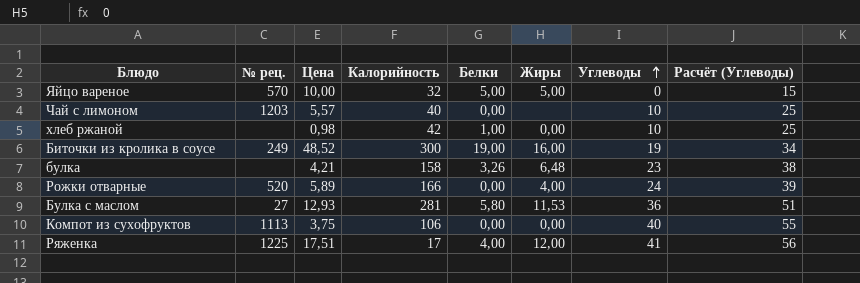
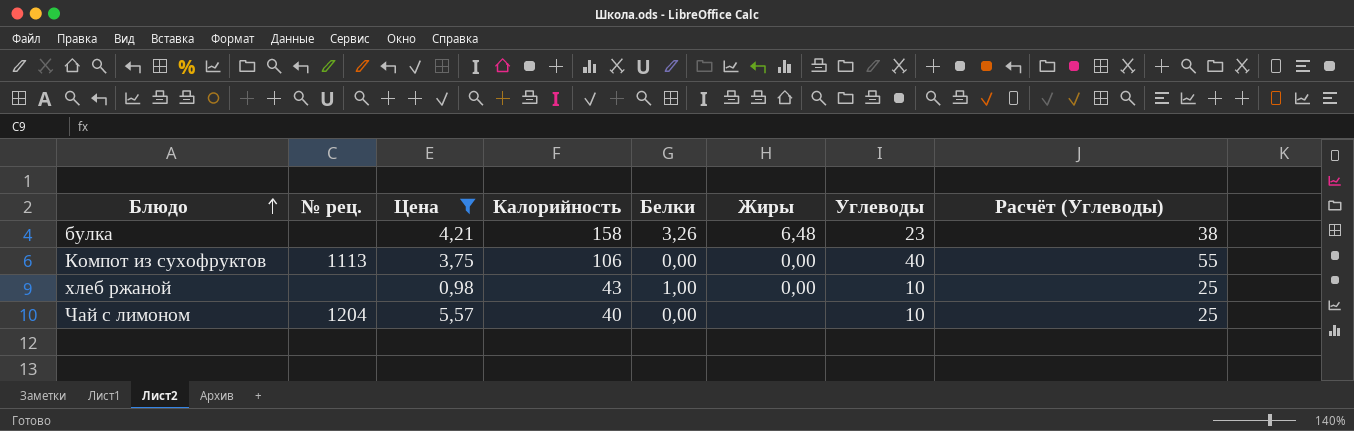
filter: none -> Цена <= 5,57
row order: Углеводы ascending -> Блюдо ascending
хлеб ржаной | Калорийность: 42 -> 43
Чай с лимоном | № рец.: 1203 -> 1204

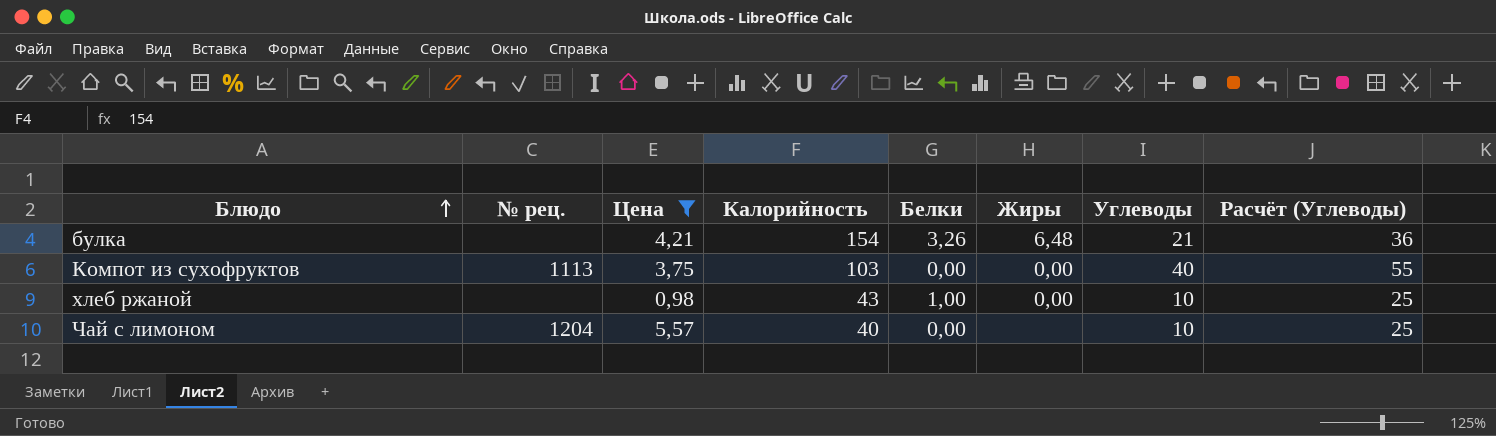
булка | Калорийность: 158 -> 154
булка | Углеводы: 23 -> 21
булка | Расчёт (Углеводы): 38 -> 36
Компот из сухофруктов | Калорийность: 106 -> 103

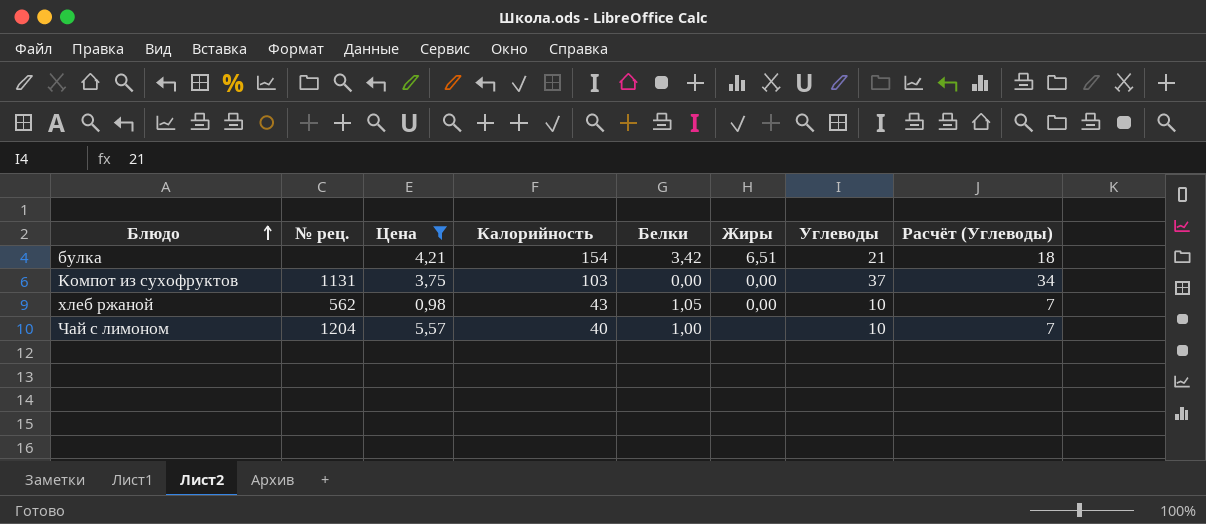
column Расчёт (Углеводы) | formula: [Углеводы] + 15 -> [Углеводы] - 3
булка | Белки: 3,26 -> 3,42
булка | Жиры: 6,48 -> 6,51
Компот из сухофруктов | № рец.: 1113 -> 1131
Компот из сухофруктов | Углеводы: 40 -> 37
хлеб ржаной | № рец.: none -> 562
хлеб ржаной | Белки: 1,00 -> 1,05
Чай с лимоном | Белки: 0,00 -> 1,00

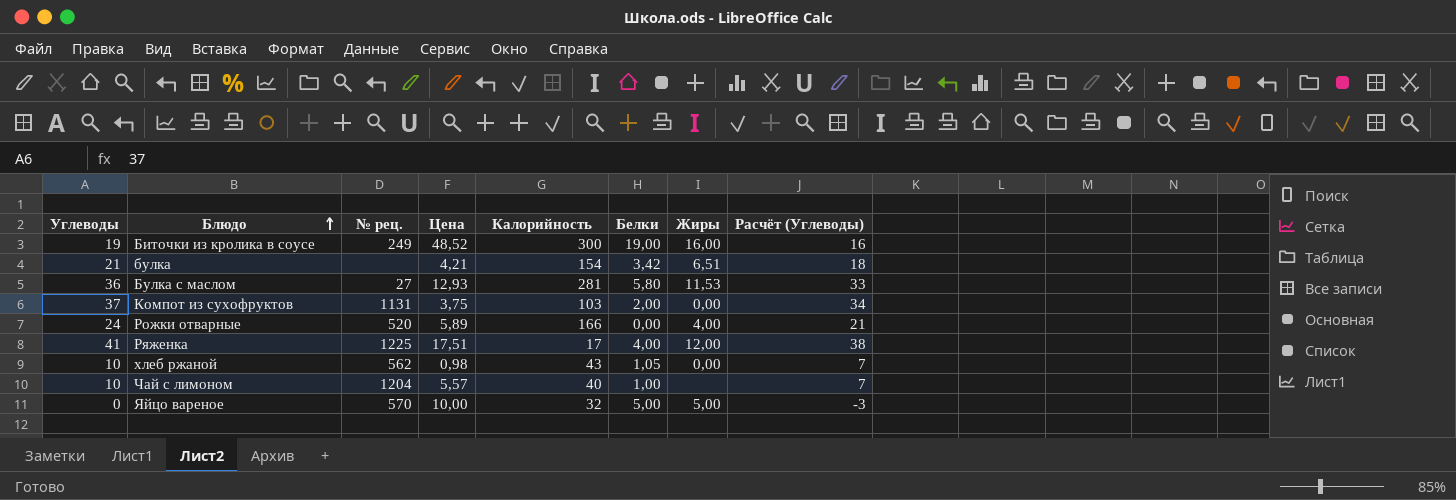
filter: Цена <= 5,57 -> none
column Углеводы | position: 7 -> 1
Компот из сухофруктов | Белки: 0,00 -> 2,00

